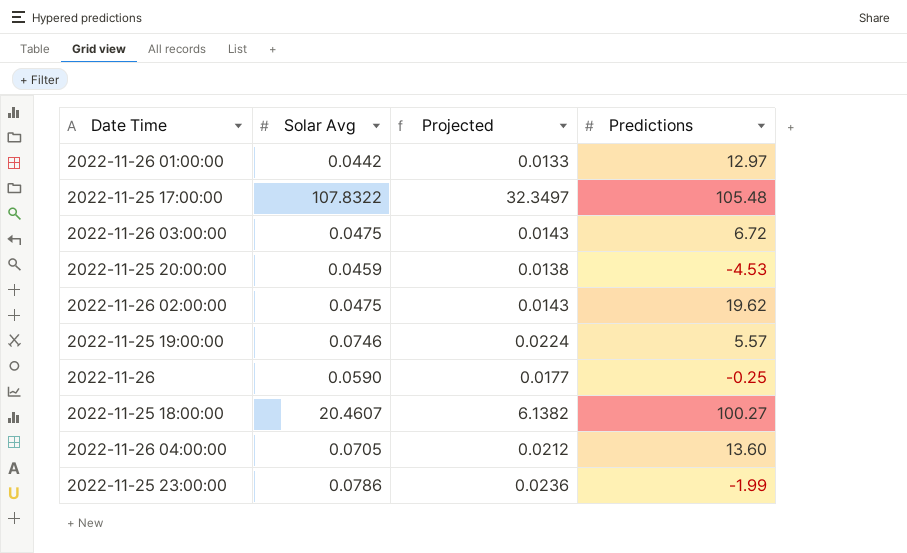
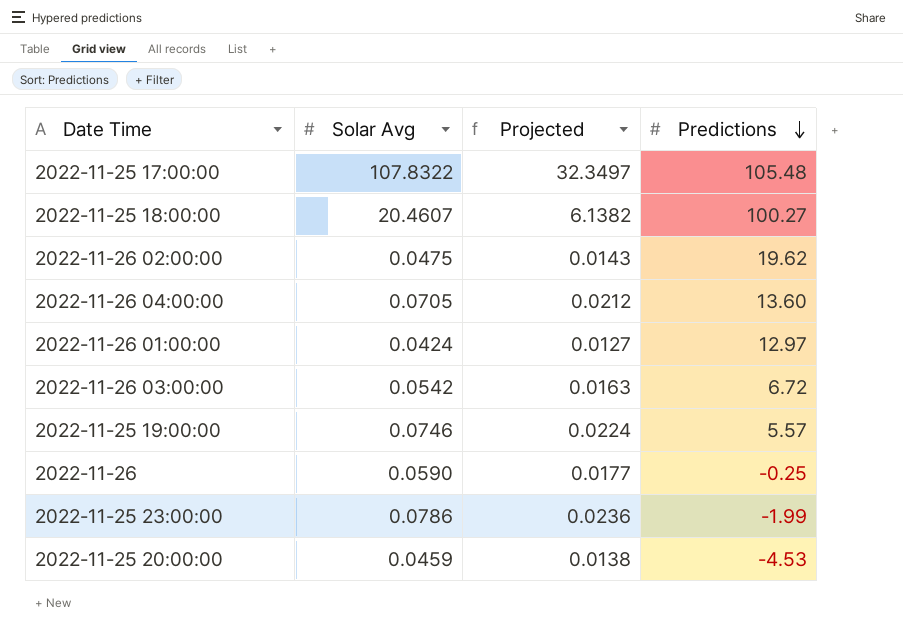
row order: none -> Predictions descending
2022-11-26 01:00:00 | Solar Avg: 0.0442 -> 0.0424
2022-11-26 01:00:00 | Projected: 0.0133 -> 0.0127
2022-11-26 03:00:00 | Solar Avg: 0.0475 -> 0.0542
2022-11-26 03:00:00 | Projected: 0.0143 -> 0.0163

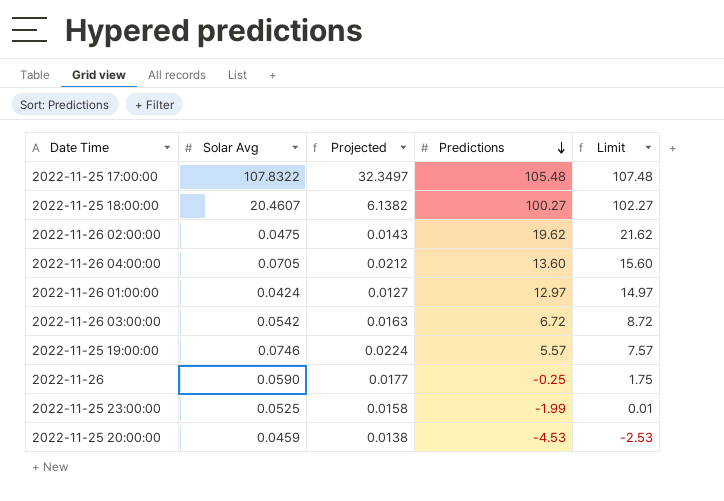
column Limit | formula: none -> [Predictions] + 2
2022-11-25 23:00:00 | Solar Avg: 0.0786 -> 0.0525
2022-11-25 23:00:00 | Projected: 0.0236 -> 0.0158

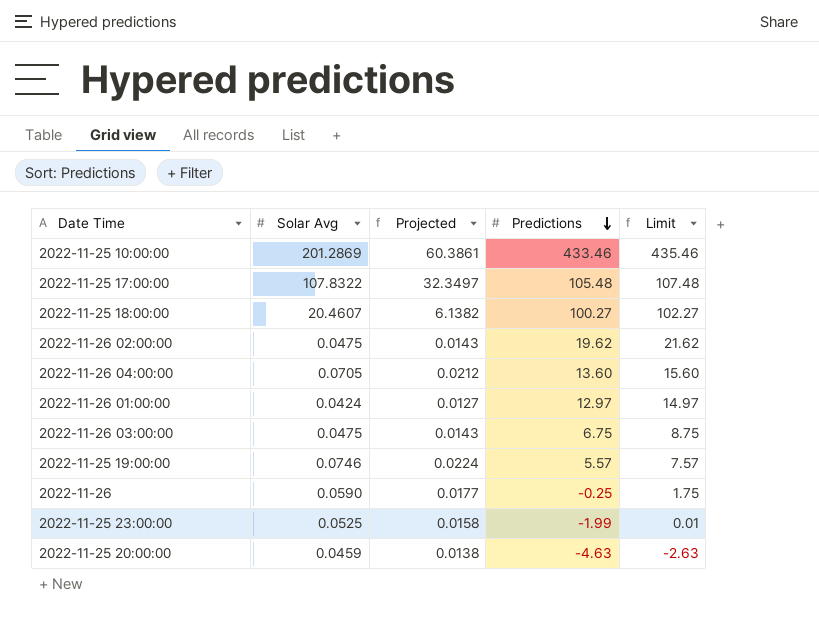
row 2022-11-25 10:00:00: none -> 201.2869 | 60.3861 | 433.46 | 435.46
2022-11-26 03:00:00 | Solar Avg: 0.0542 -> 0.0475
2022-11-26 03:00:00 | Projected: 0.0163 -> 0.0143
2022-11-26 03:00:00 | Predictions: 6.72 -> 6.75
2022-11-26 03:00:00 | Limit: 8.72 -> 8.75
2022-11-25 20:00:00 | Predictions: -4.53 -> -4.63
2022-11-25 20:00:00 | Limit: -2.53 -> -2.63

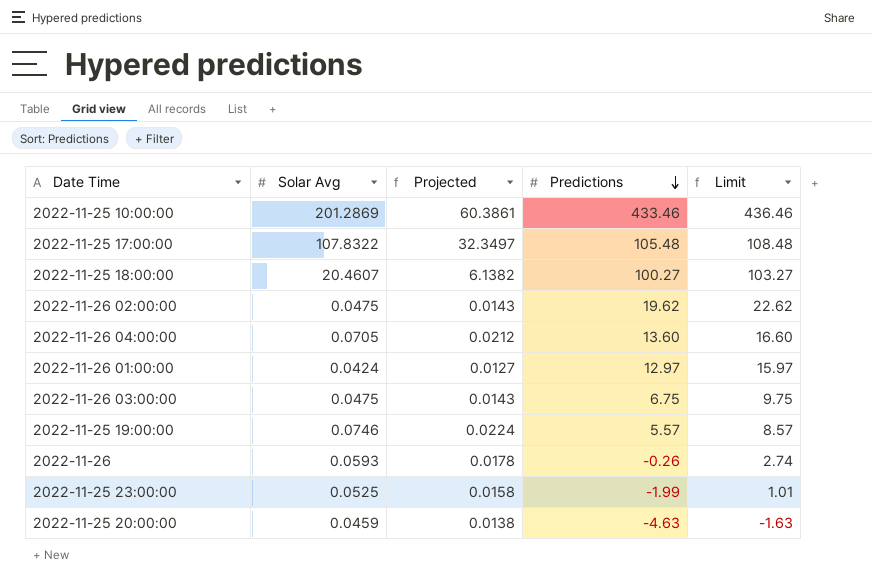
column Limit | formula: [Predictions] + 2 -> [Predictions] + 3
2022-11-26 | Solar Avg: 0.0590 -> 0.0593
2022-11-26 | Projected: 0.0177 -> 0.0178
2022-11-26 | Predictions: -0.25 -> -0.26

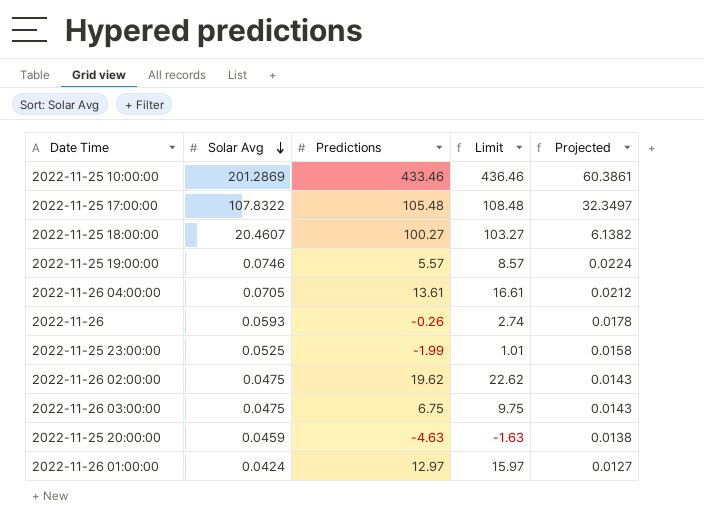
row order: Predictions descending -> Solar Avg descending
column Projected | position: 3 -> 5
2022-11-26 04:00:00 | Predictions: 13.60 -> 13.61
2022-11-26 04:00:00 | Limit: 16.60 -> 16.61

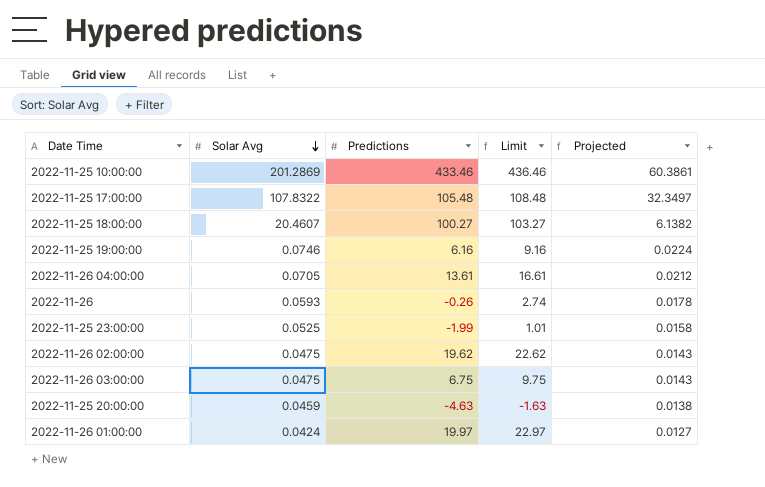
2022-11-25 19:00:00 | Predictions: 5.57 -> 6.16
2022-11-25 19:00:00 | Limit: 8.57 -> 9.16
2022-11-26 01:00:00 | Predictions: 12.97 -> 19.97
2022-11-26 01:00:00 | Limit: 15.97 -> 22.97

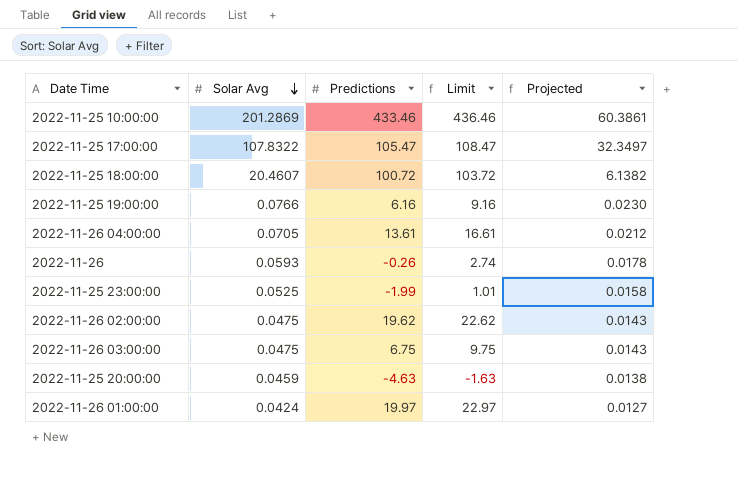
2022-11-25 17:00:00 | Predictions: 105.48 -> 105.47
2022-11-25 17:00:00 | Limit: 108.48 -> 108.47
2022-11-25 18:00:00 | Predictions: 100.27 -> 100.72
2022-11-25 18:00:00 | Limit: 103.27 -> 103.72
2022-11-25 19:00:00 | Solar Avg: 0.0746 -> 0.0766
2022-11-25 19:00:00 | Projected: 0.0224 -> 0.0230

